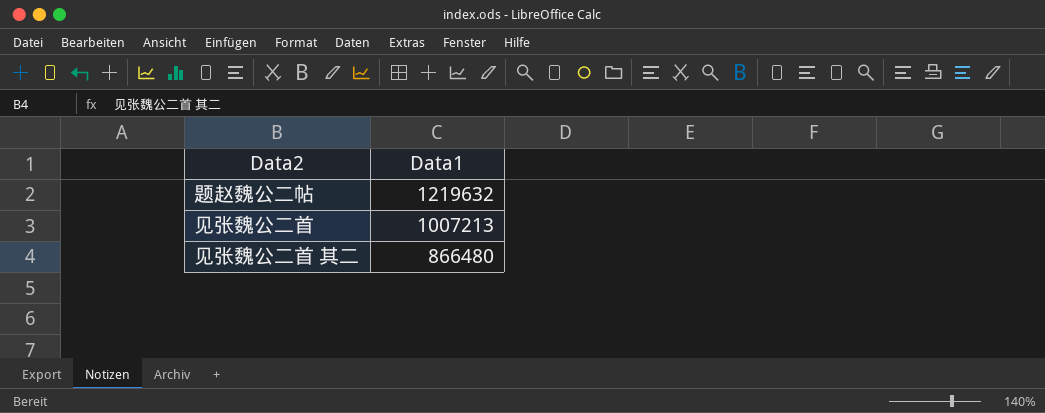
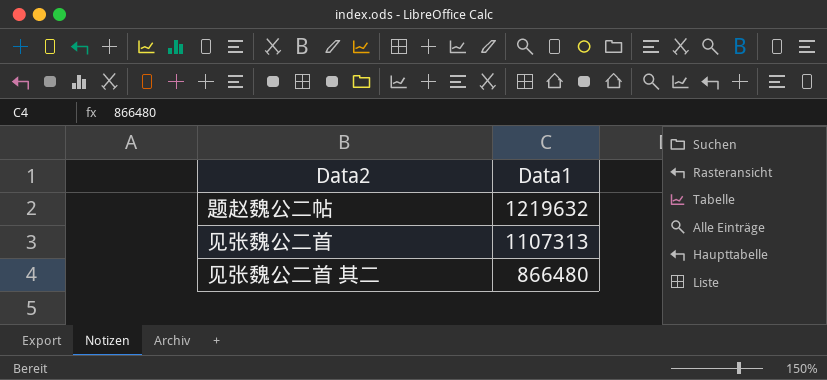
见张魏公二首 | Data1: 1007213 -> 1107313

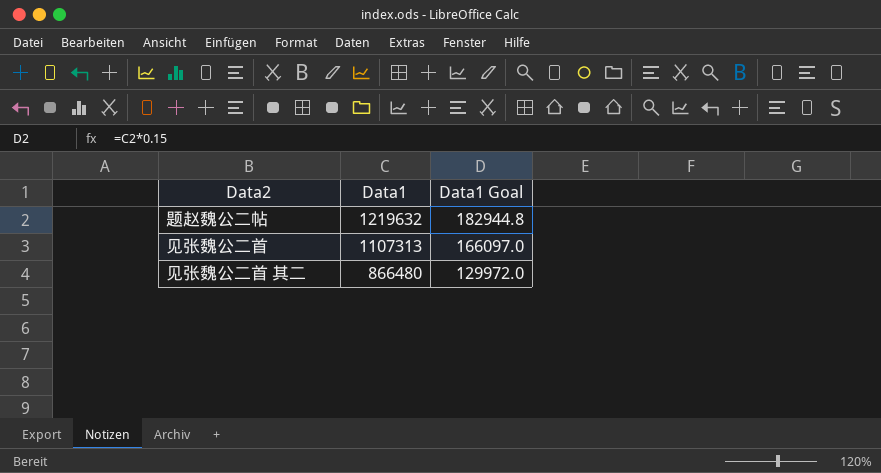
column Data1 Goal | formula: none -> [Data1] * 0.15

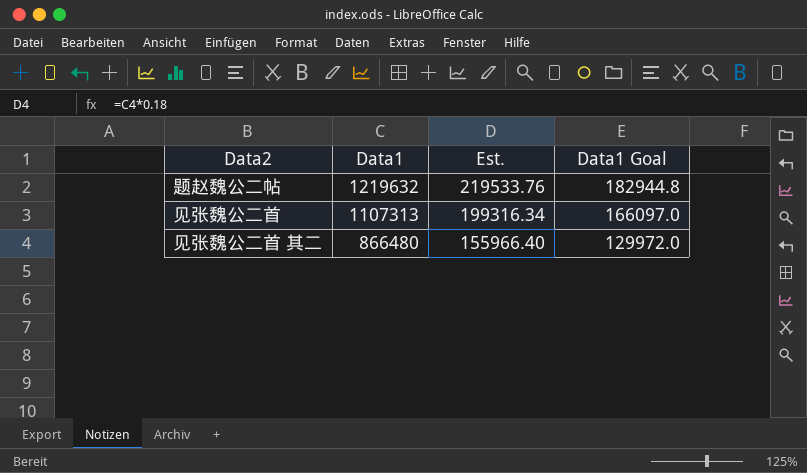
column Est. | formula: none -> [Data1] * 0.18

